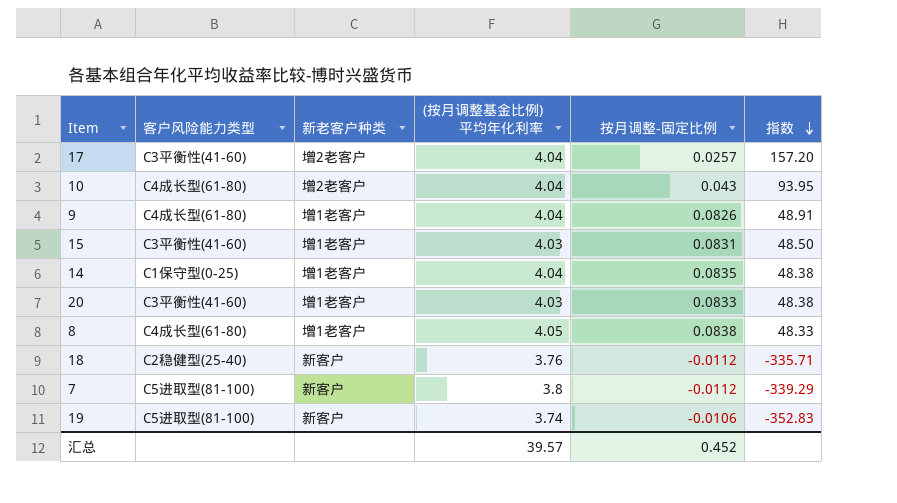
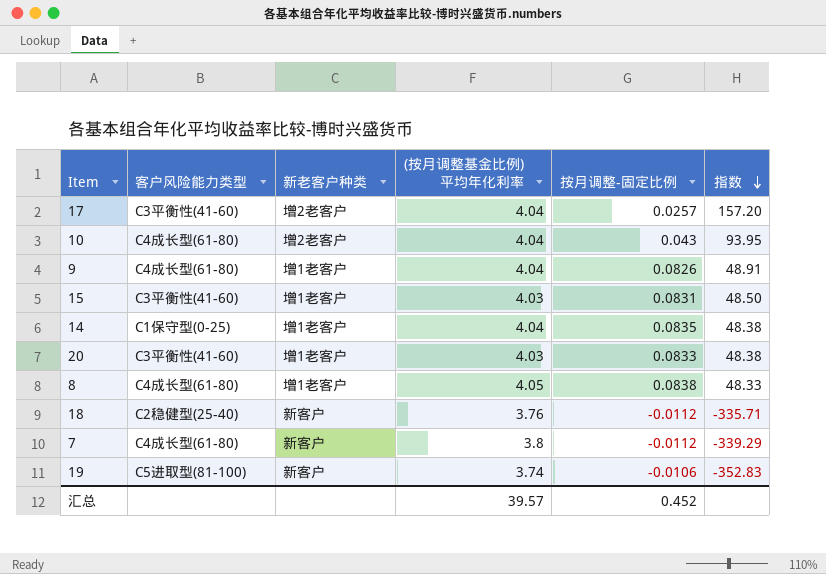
7 | 客户风险能力类型: C5进取型(81-100) -> C4成长型(61-80)

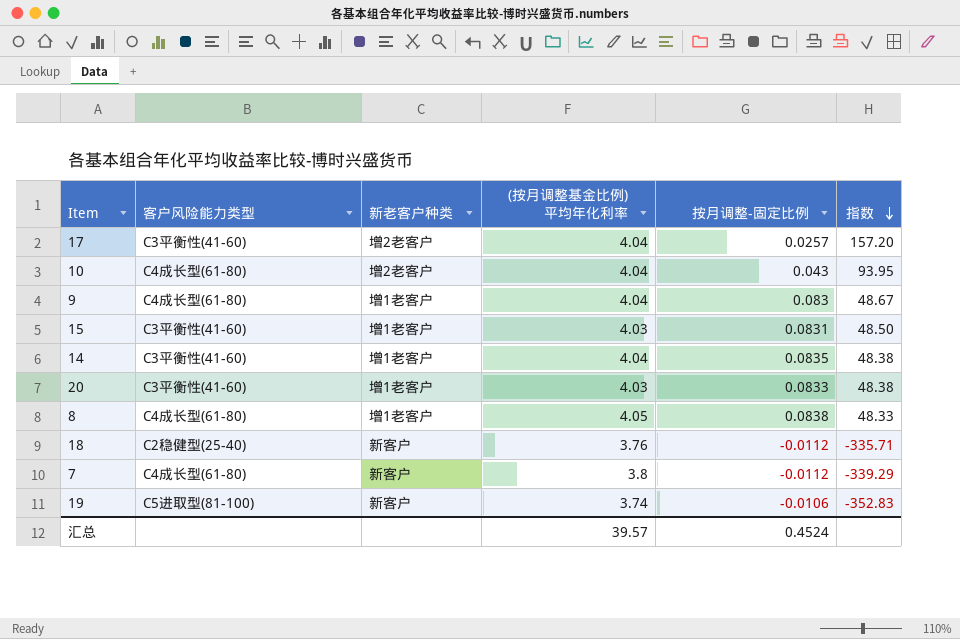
9 | 按月调整-固定比例: 0.0826 -> 0.083
9 | 指数: 48.91 -> 48.67
14 | 客户风险能力类型: C1保守型(0-25) -> C3平衡性(41-60)
汇总 | 按月调整-固定比例: 0.452 -> 0.4524

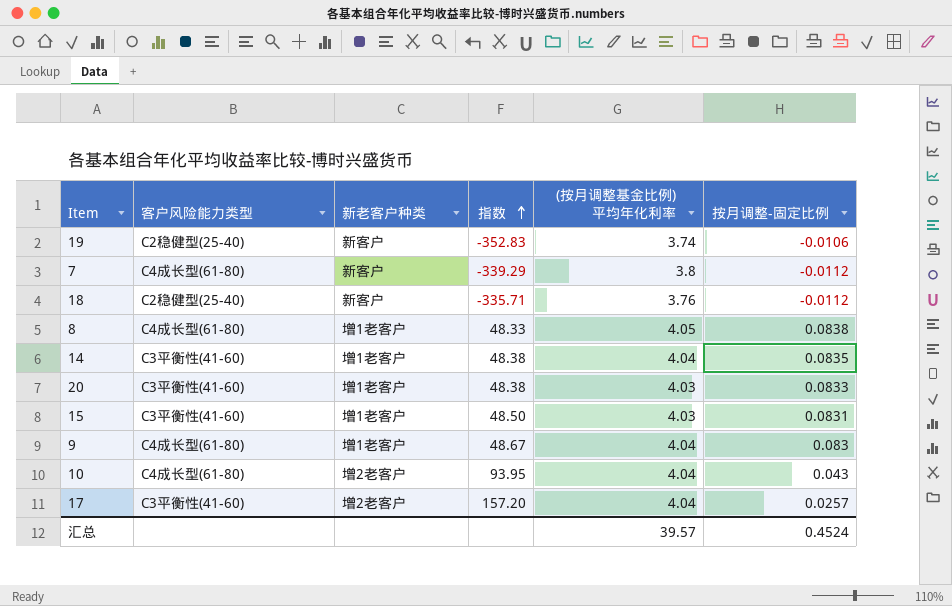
row order: 指数 descending -> 指数 ascending
column 指数 | position: 6 -> 4
19 | 客户风险能力类型: C5进取型(81-100) -> C2稳健型(25-40)

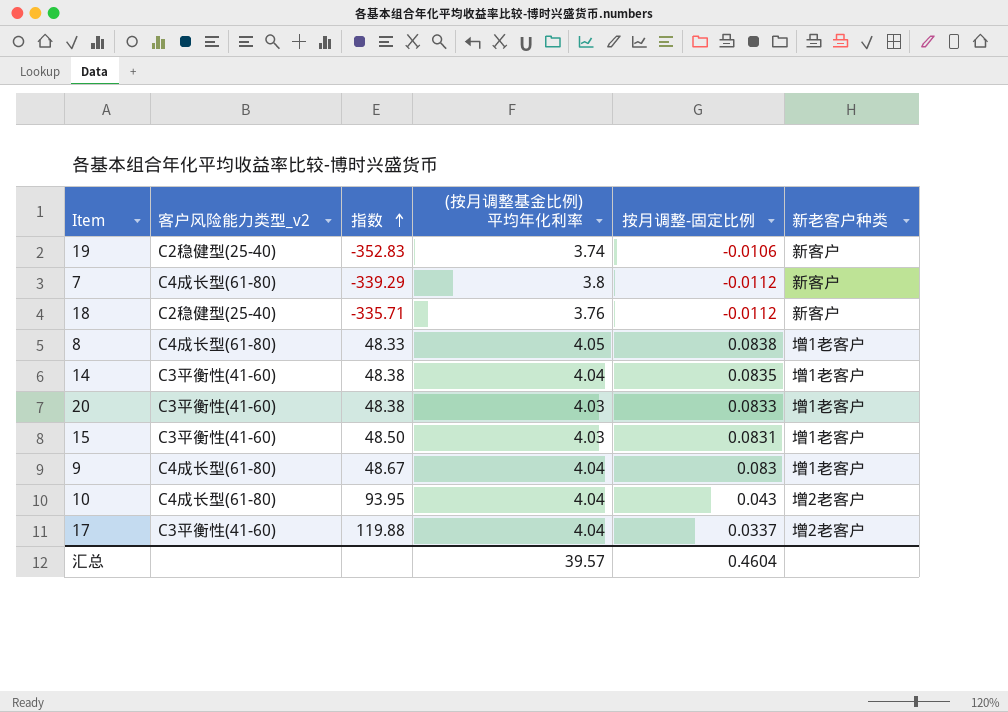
column name: 客户风险能力类型 -> 客户风险能力类型_v2
column 新老客户种类 | position: 3 -> 6
17 | 指数: 157.20 -> 119.88
17 | 按月调整-固定比例: 0.0257 -> 0.0337
汇总 | 按月调整-固定比例: 0.4524 -> 0.4604

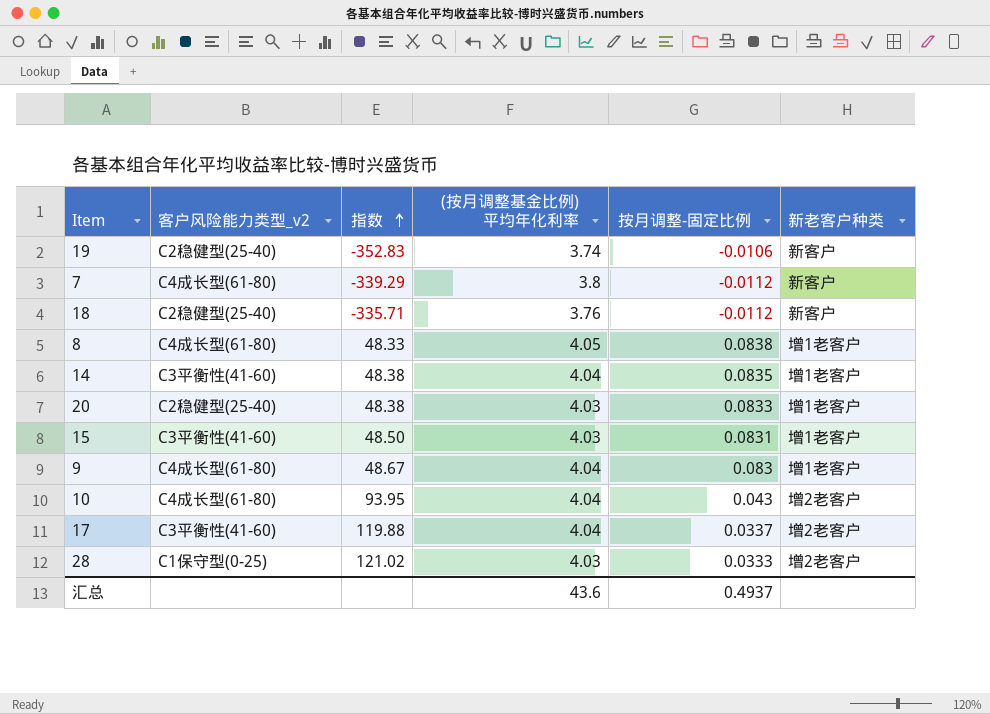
20 | 客户风险能力类型_v2: C3平衡性(41-60) -> C2稳健型(25-40)
row 28: none -> C1保守型(0-25) | 121.02 | 4.03 | 0.0333 | 增2老客户
汇总 | (按月调整基金比例)平均年化利率: 39.57 -> 43.6
汇总 | 按月调整-固定比例: 0.4604 -> 0.4937

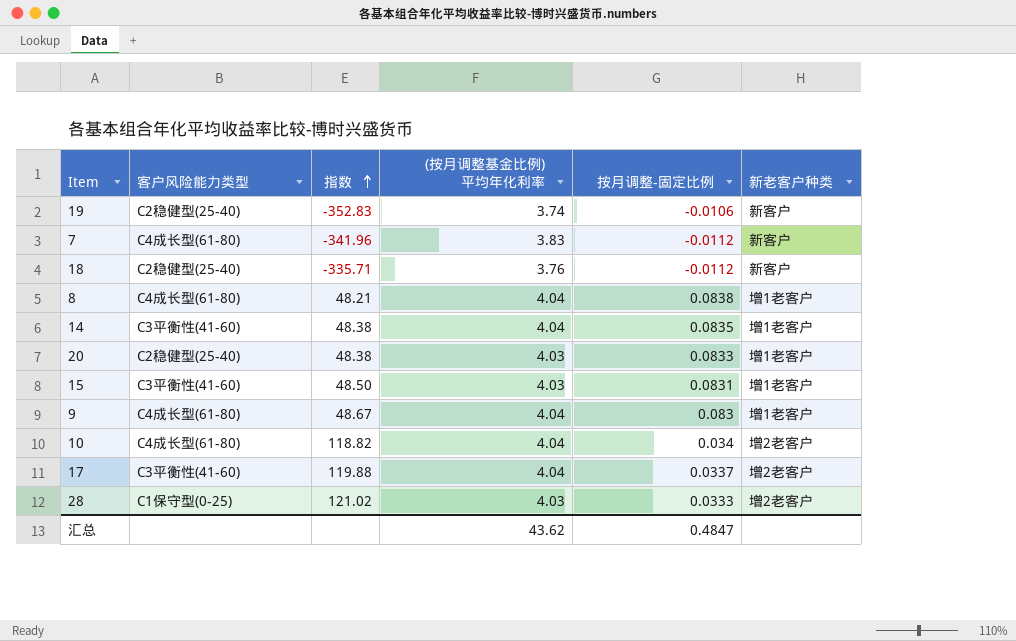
column name: 客户风险能力类型_v2 -> 客户风险能力类型
7 | 指数: -339.29 -> -341.96
7 | (按月调整基金比例)平均年化利率: 3.8 -> 3.83
8 | 指数: 48.33 -> 48.21
8 | (按月调整基金比例)平均年化利率: 4.05 -> 4.04
10 | 指数: 93.95 -> 118.82
10 | 按月调整-固定比例: 0.043 -> 0.034
汇总 | (按月调整基金比例)平均年化利率: 43.6 -> 43.62
汇总 | 按月调整-固定比例: 0.4937 -> 0.4847

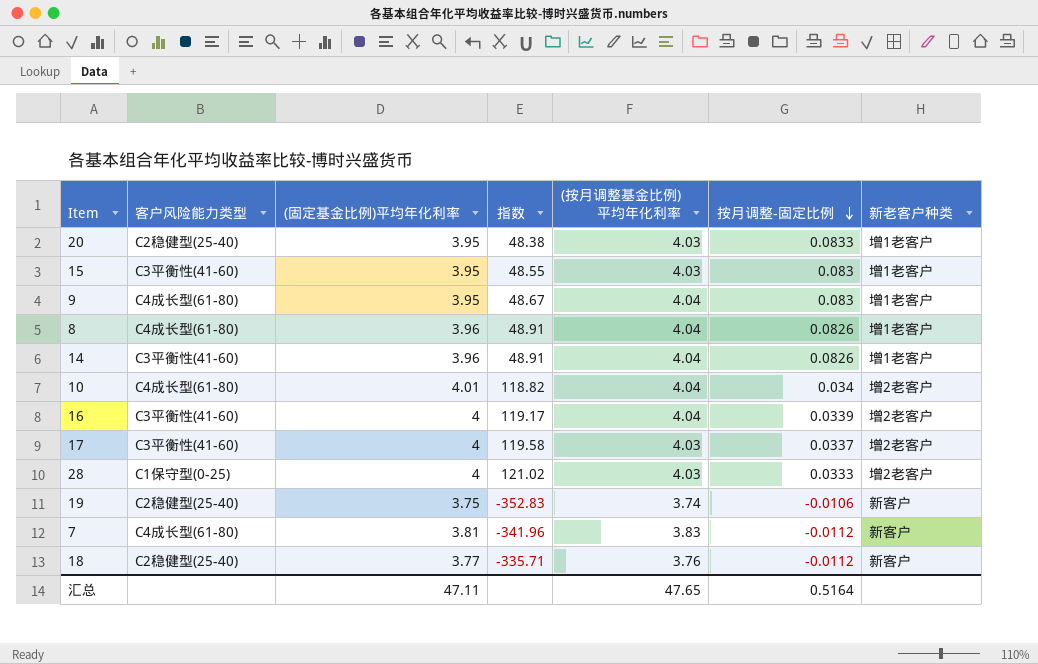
row order: 指数 ascending -> 按月调整-固定比例 descending
column (固定基金比例)平均年化利率 | position: none -> 3
15 | 指数: 48.50 -> 48.55
15 | 按月调整-固定比例: 0.0831 -> 0.083
8 | 指数: 48.21 -> 48.91
8 | 按月调整-固定比例: 0.0838 -> 0.0826
14 | 指数: 48.38 -> 48.91
14 | 按月调整-固定比例: 0.0835 -> 0.0826
row 16: none -> C3平衡性(41-60) | 4 | 119.17 | 4.04 | 0.0339 | 增2老客户
17 | 指数: 119.88 -> 119.58
17 | (按月调整基金比例)平均年化利率: 4.04 -> 4.03
汇总 | (按月调整基金比例)平均年化利率: 43.62 -> 47.65
汇总 | 按月调整-固定比例: 0.4847 -> 0.5164

